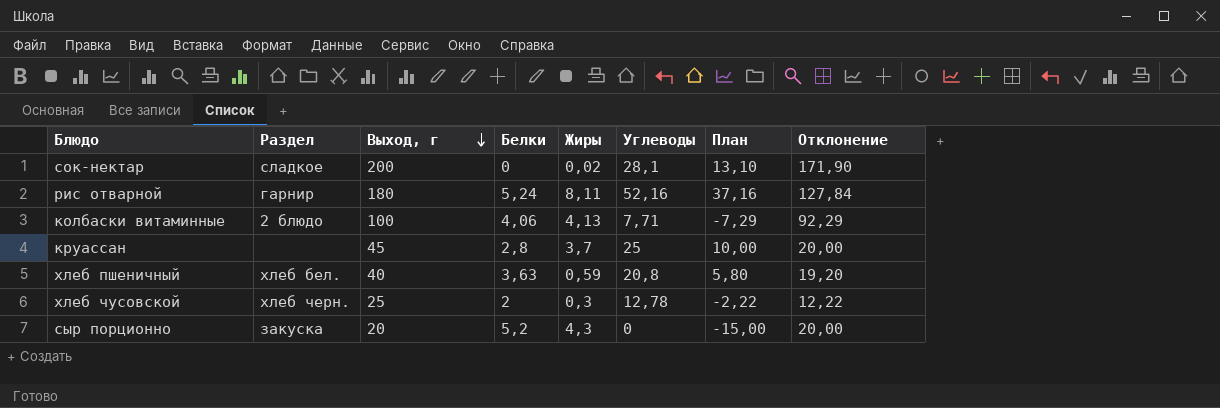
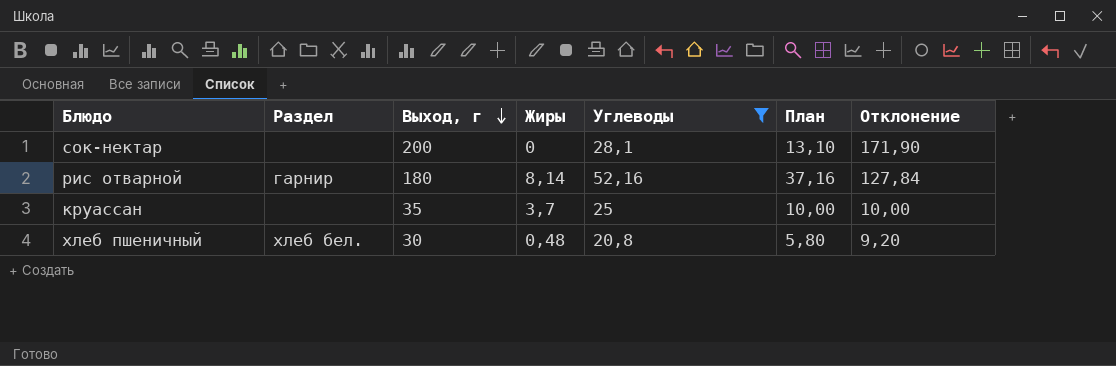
filter: none -> Углеводы >= 20,8
column Белки | position: 4 -> none
сок-нектар | Раздел: сладкое -> none
сок-нектар | Жиры: 0,02 -> 0
рис отварной | Жиры: 8,11 -> 8,14
круассан | Выход, г: 45 -> 35
круассан | Отклонение: 20,00 -> 10,00
хлеб пшеничный | Выход, г: 40 -> 30
хлеб пшеничный | Жиры: 0,59 -> 0,48
хлеб пшеничный | Отклонение: 19,20 -> 9,20

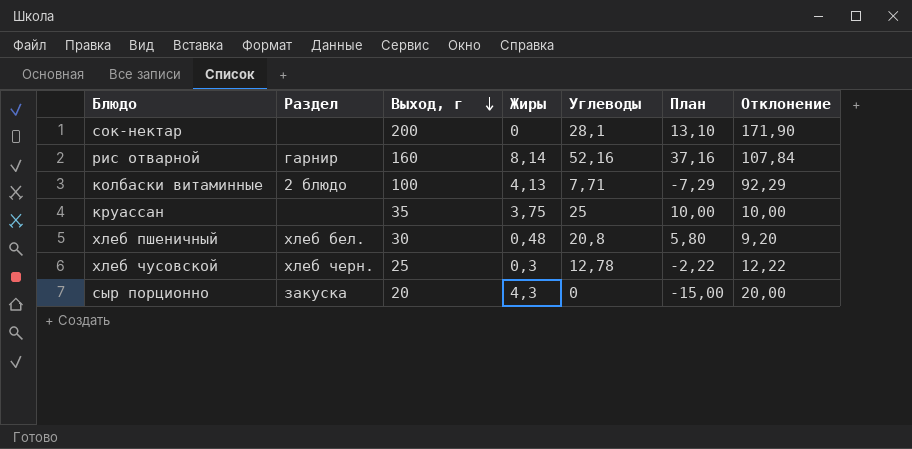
filter: Углеводы >= 20,8 -> none
рис отварной | Выход, г: 180 -> 160
рис отварной | Отклонение: 127,84 -> 107,84
круассан | Жиры: 3,7 -> 3,75

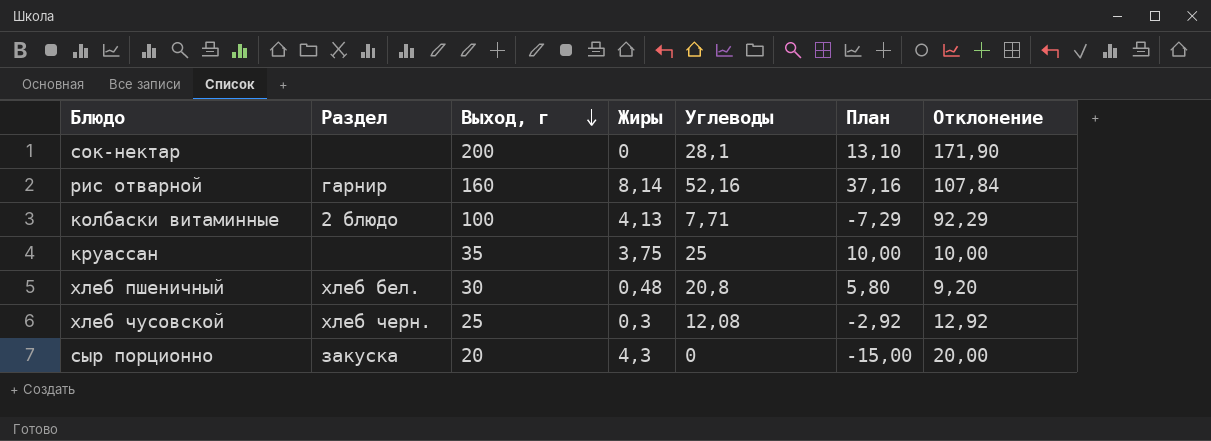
хлеб чусовской | Углеводы: 12,78 -> 12,08
хлеб чусовской | План: -2,22 -> -2,92
хлеб чусовской | Отклонение: 12,22 -> 12,92

